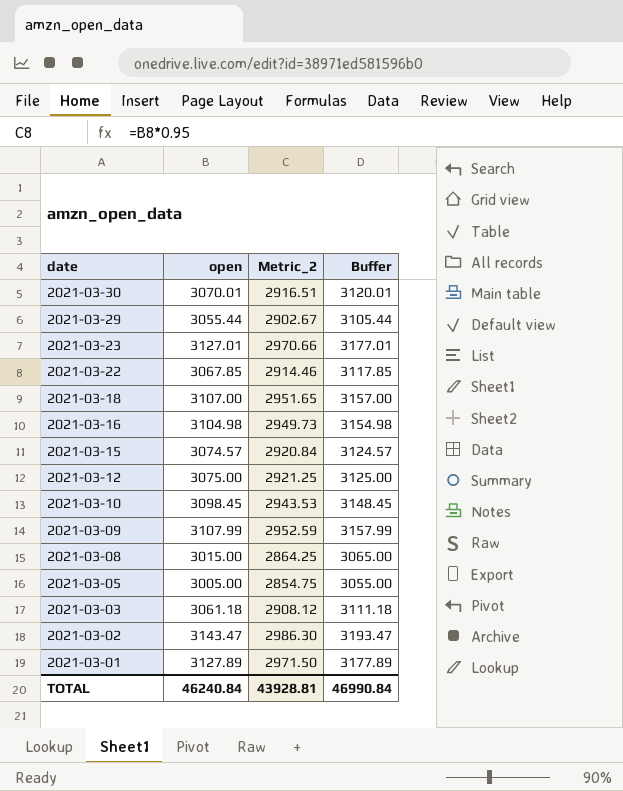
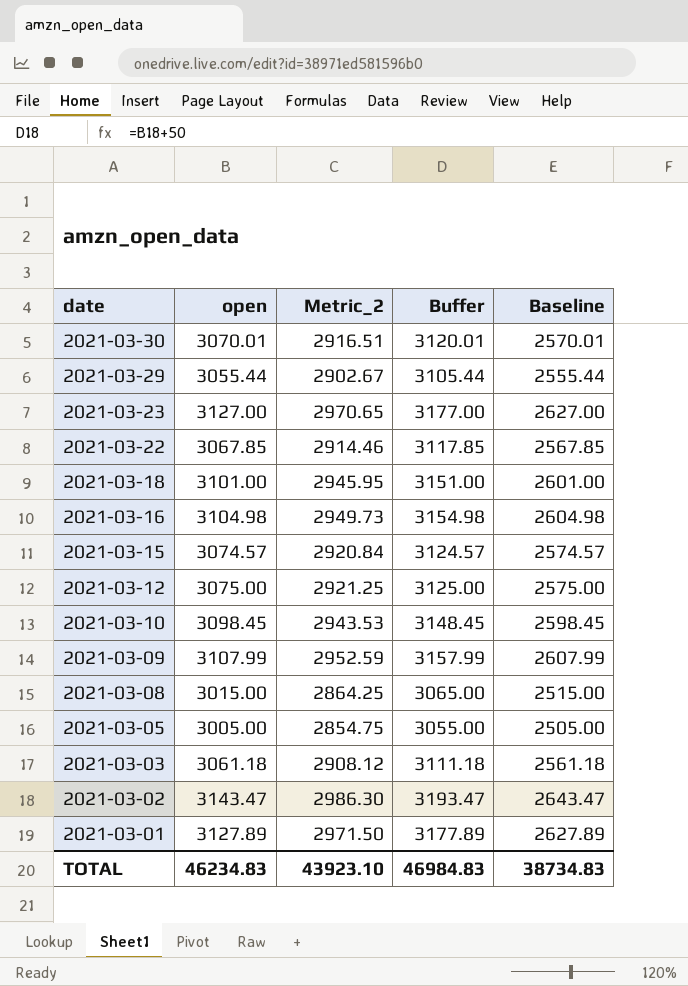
column Baseline | formula: none -> [open] - 500
2021-03-23 | open: 3127.01 -> 3127.00
2021-03-23 | Metric_2: 2970.66 -> 2970.65
2021-03-23 | Buffer: 3177.01 -> 3177.00
2021-03-18 | open: 3107.00 -> 3101.00
2021-03-18 | Metric_2: 2951.65 -> 2945.95
2021-03-18 | Buffer: 3157.00 -> 3151.00
TOTAL | open: 46240.84 -> 46234.83
TOTAL | Metric_2: 43928.81 -> 43923.10
TOTAL | Buffer: 46990.84 -> 46984.83

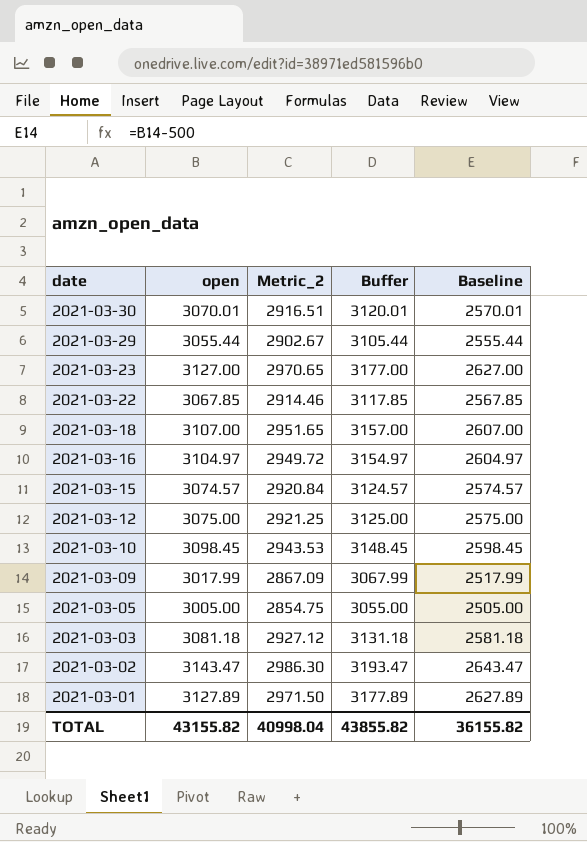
row 2021-03-08: 3015.00 | 2864.25 | 3065.00 | 2515.00 -> none
2021-03-18 | open: 3101.00 -> 3107.00
2021-03-18 | Metric_2: 2945.95 -> 2951.65
2021-03-18 | Buffer: 3151.00 -> 3157.00
2021-03-18 | Baseline: 2601.00 -> 2607.00
2021-03-16 | open: 3104.98 -> 3104.97
2021-03-16 | Metric_2: 2949.73 -> 2949.72
2021-03-16 | Buffer: 3154.98 -> 3154.97
2021-03-16 | Baseline: 2604.98 -> 2604.97
2021-03-09 | open: 3107.99 -> 3017.99
2021-03-09 | Metric_2: 2952.59 -> 2867.09
2021-03-09 | Buffer: 3157.99 -> 3067.99
2021-03-09 | Baseline: 2607.99 -> 2517.99
2021-03-03 | open: 3061.18 -> 3081.18
2021-03-03 | Metric_2: 2908.12 -> 2927.12
2021-03-03 | Buffer: 3111.18 -> 3131.18
2021-03-03 | Baseline: 2561.18 -> 2581.18
TOTAL | open: 46234.83 -> 43155.82
TOTAL | Metric_2: 43923.10 -> 40998.04
TOTAL | Buffer: 46984.83 -> 43855.82
TOTAL | Baseline: 38734.83 -> 36155.82

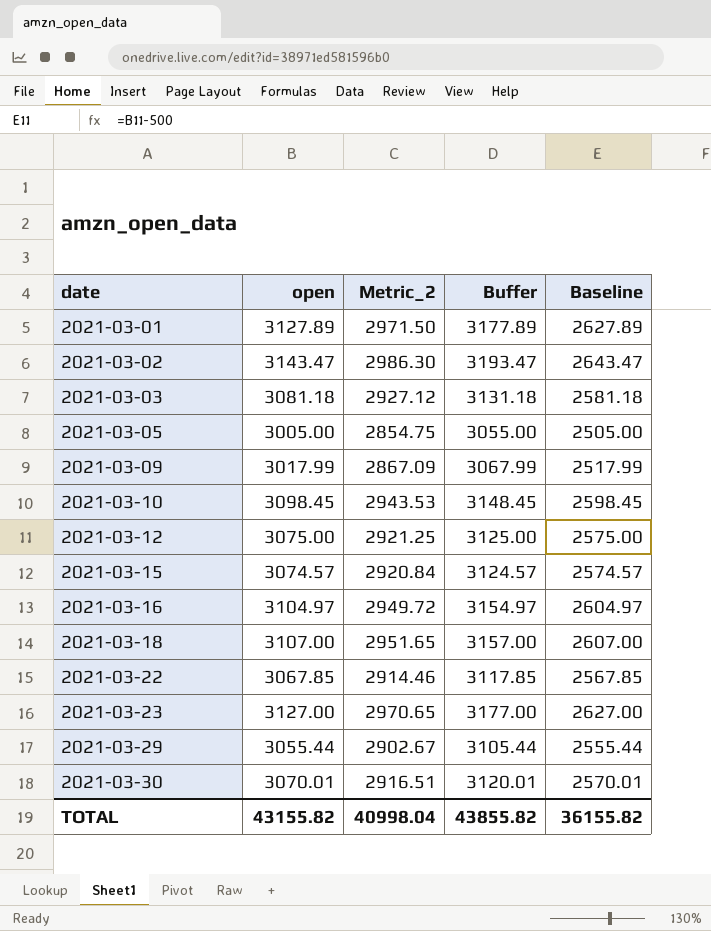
row order: date descending -> date ascending

